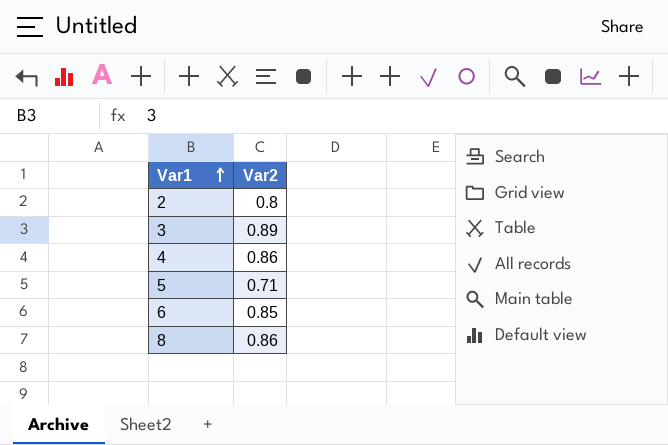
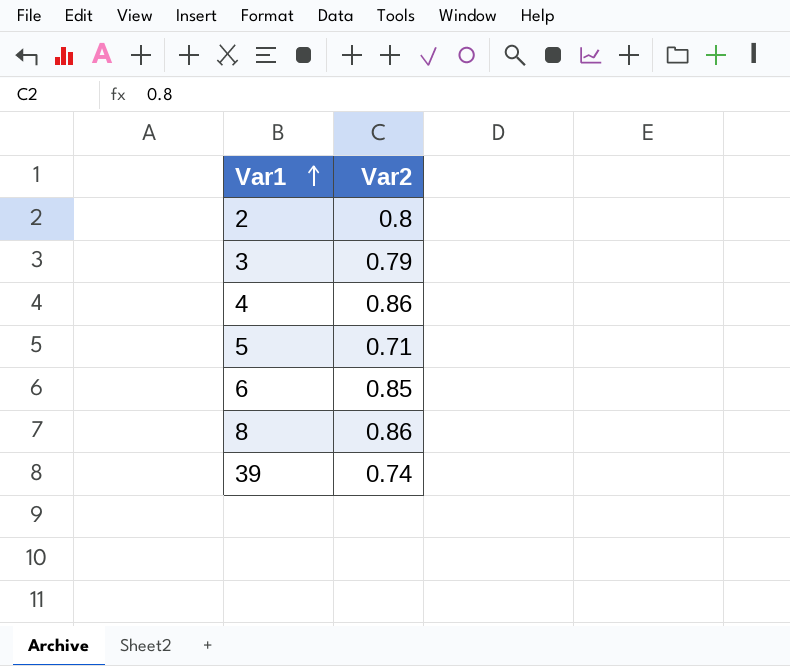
3 | Var2: 0.89 -> 0.79
row 39: none -> 0.74

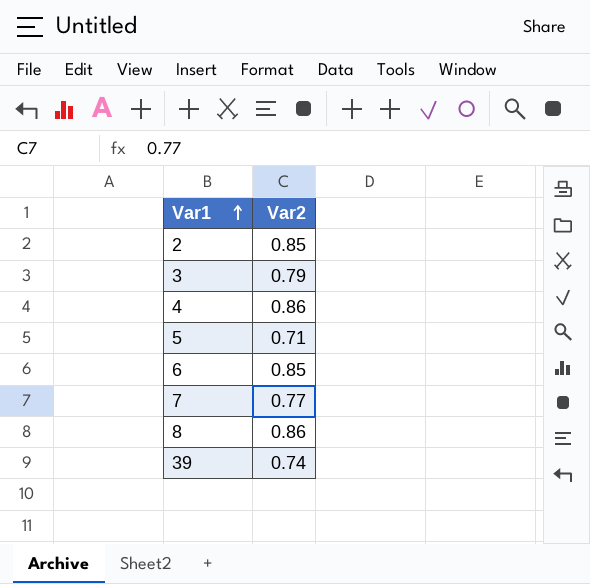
2 | Var2: 0.8 -> 0.85
row 7: none -> 0.77

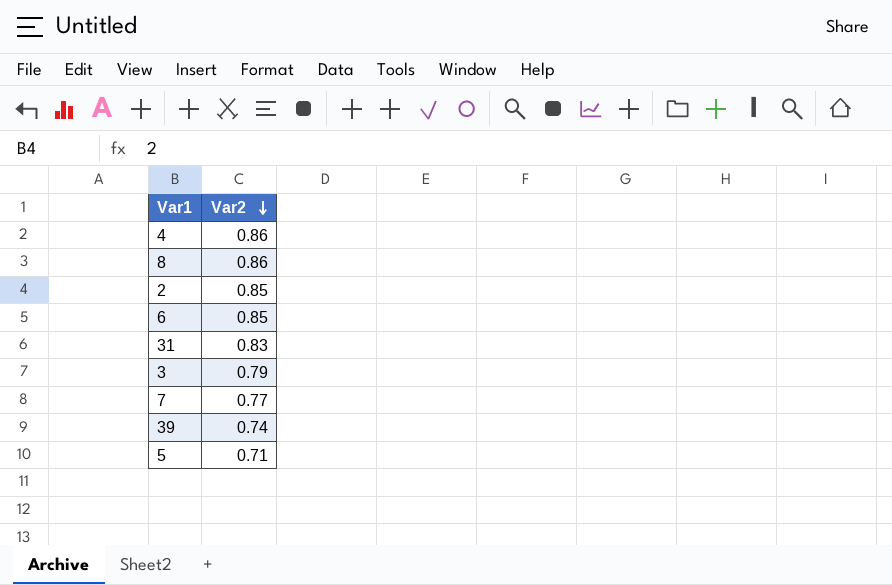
row order: Var1 ascending -> Var2 descending
row 31: none -> 0.83

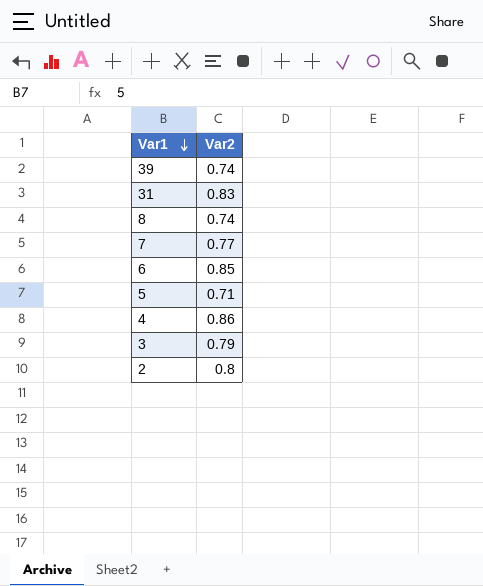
row order: Var2 descending -> Var1 descending
8 | Var2: 0.86 -> 0.74
2 | Var2: 0.85 -> 0.8

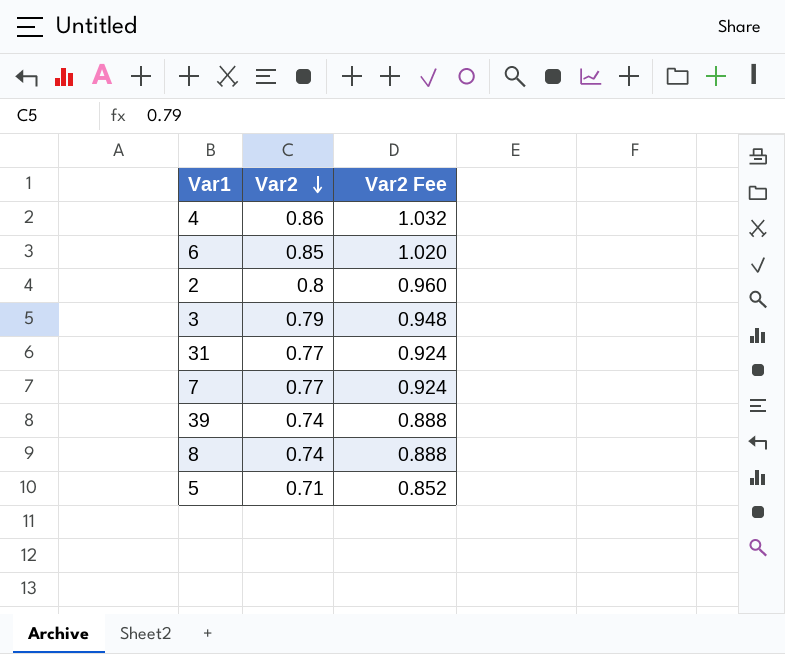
row order: Var1 descending -> Var2 descending
column Var2 Fee | formula: none -> [Var2] * 1.2
31 | Var2: 0.83 -> 0.77

